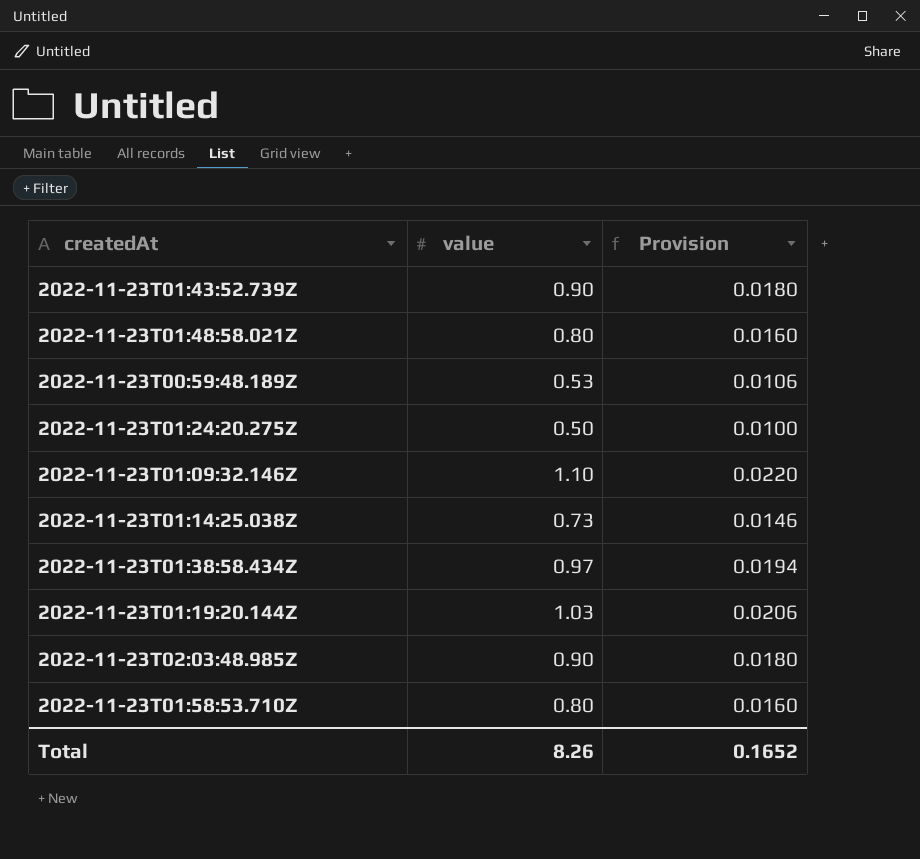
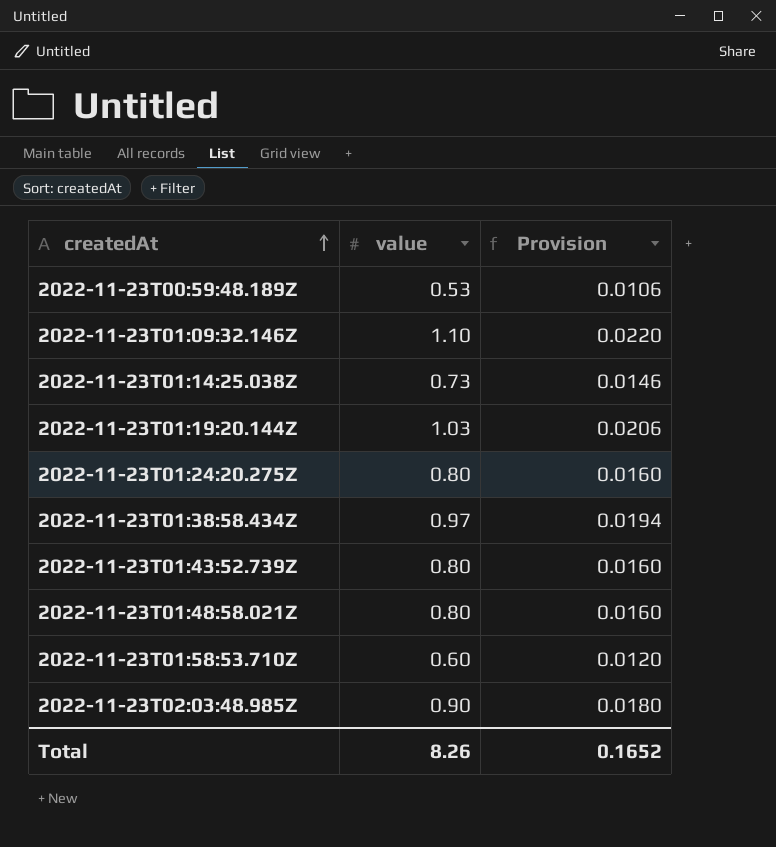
row order: none -> createdAt ascending
2022-11-23T01:24:20.275Z | value: 0.50 -> 0.80
2022-11-23T01:24:20.275Z | Provision: 0.0100 -> 0.0160
2022-11-23T01:43:52.739Z | value: 0.90 -> 0.80
2022-11-23T01:43:52.739Z | Provision: 0.0180 -> 0.0160
2022-11-23T01:58:53.710Z | value: 0.80 -> 0.60
2022-11-23T01:58:53.710Z | Provision: 0.0160 -> 0.0120

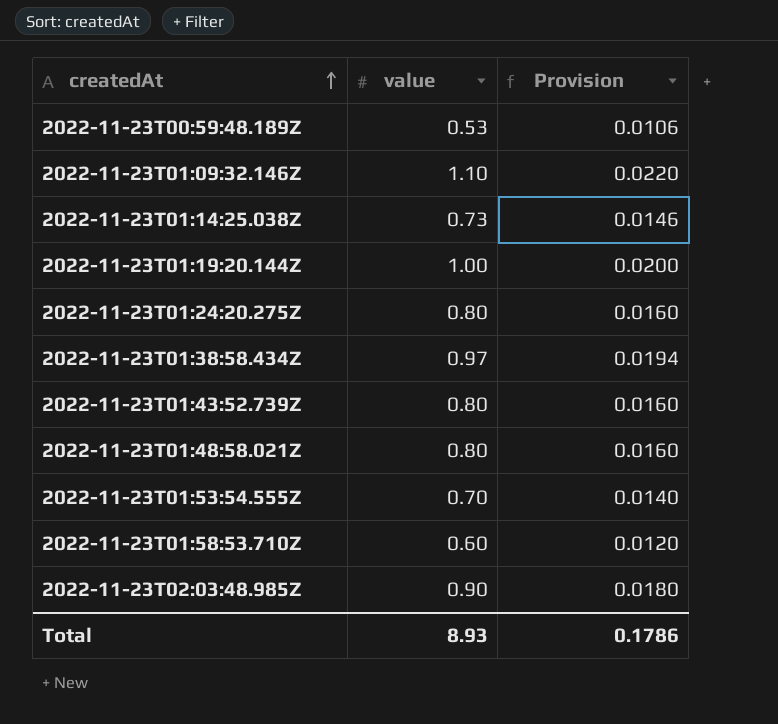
2022-11-23T01:19:20.144Z | value: 1.03 -> 1.00
2022-11-23T01:19:20.144Z | Provision: 0.0206 -> 0.0200
row 2022-11-23T01:53:54.555Z: none -> 0.70 | 0.0140
Total | value: 8.26 -> 8.93
Total | Provision: 0.1652 -> 0.1786

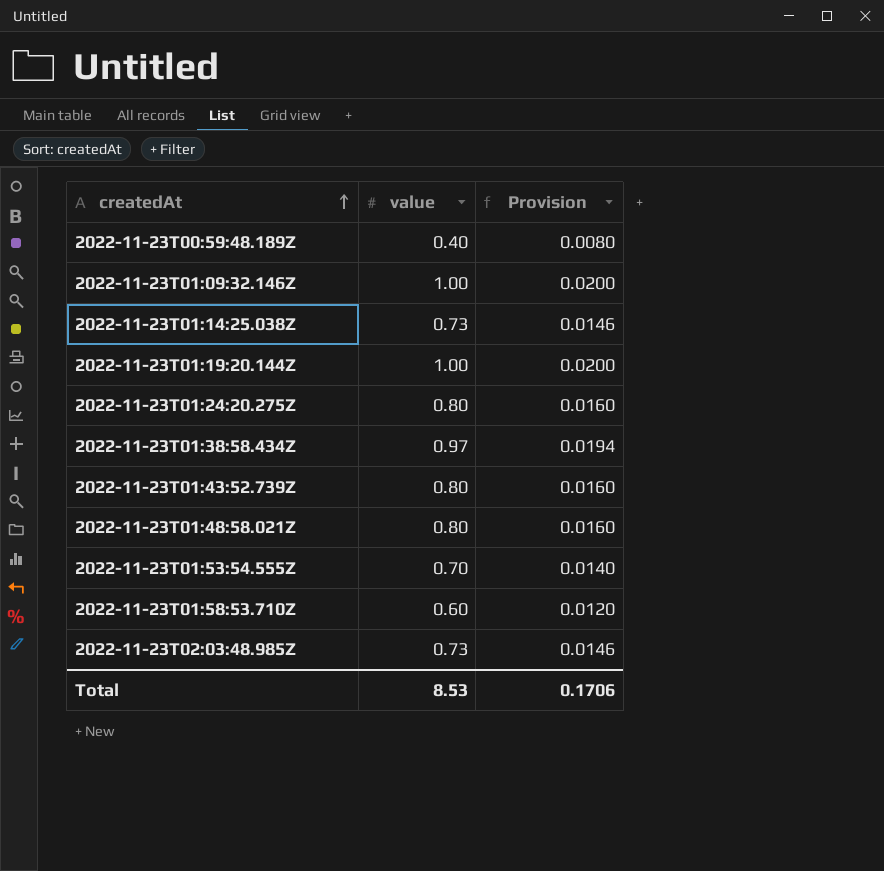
2022-11-23T00:59:48.189Z | value: 0.53 -> 0.40
2022-11-23T00:59:48.189Z | Provision: 0.0106 -> 0.0080
2022-11-23T01:09:32.146Z | value: 1.10 -> 1.00
2022-11-23T01:09:32.146Z | Provision: 0.0220 -> 0.0200
2022-11-23T02:03:48.985Z | value: 0.90 -> 0.73
2022-11-23T02:03:48.985Z | Provision: 0.0180 -> 0.0146
Total | value: 8.93 -> 8.53
Total | Provision: 0.1786 -> 0.1706

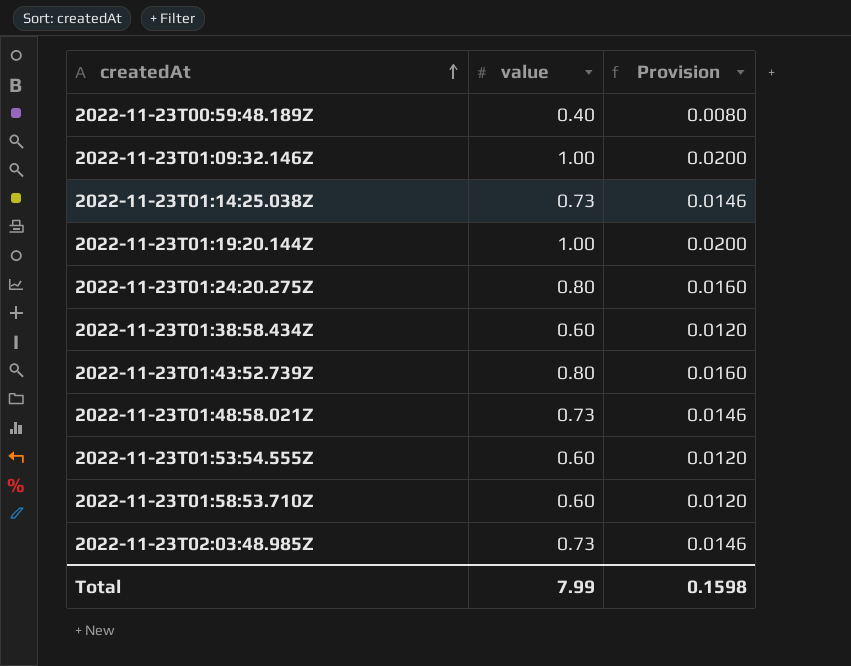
2022-11-23T01:38:58.434Z | value: 0.97 -> 0.60
2022-11-23T01:38:58.434Z | Provision: 0.0194 -> 0.0120
2022-11-23T01:48:58.021Z | value: 0.80 -> 0.73
2022-11-23T01:48:58.021Z | Provision: 0.0160 -> 0.0146
2022-11-23T01:53:54.555Z | value: 0.70 -> 0.60
2022-11-23T01:53:54.555Z | Provision: 0.0140 -> 0.0120
Total | value: 8.53 -> 7.99
Total | Provision: 0.1706 -> 0.1598

